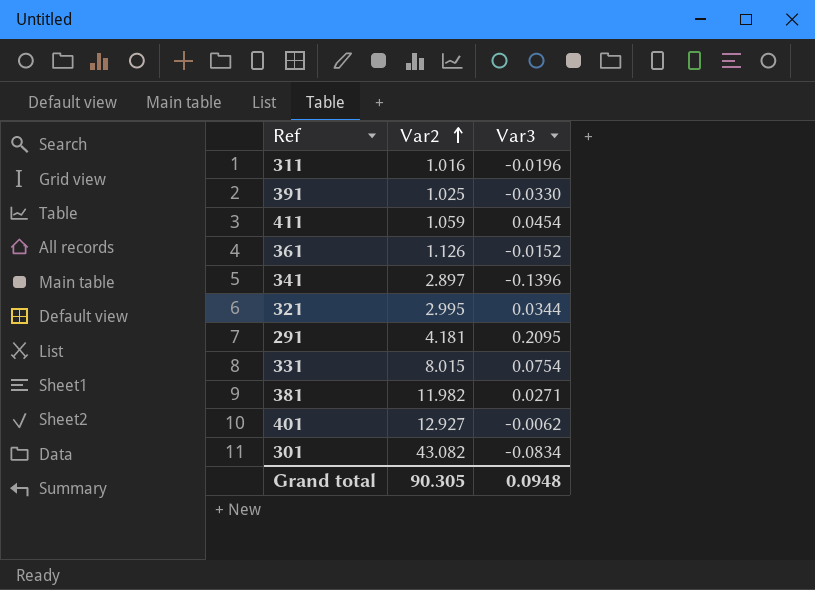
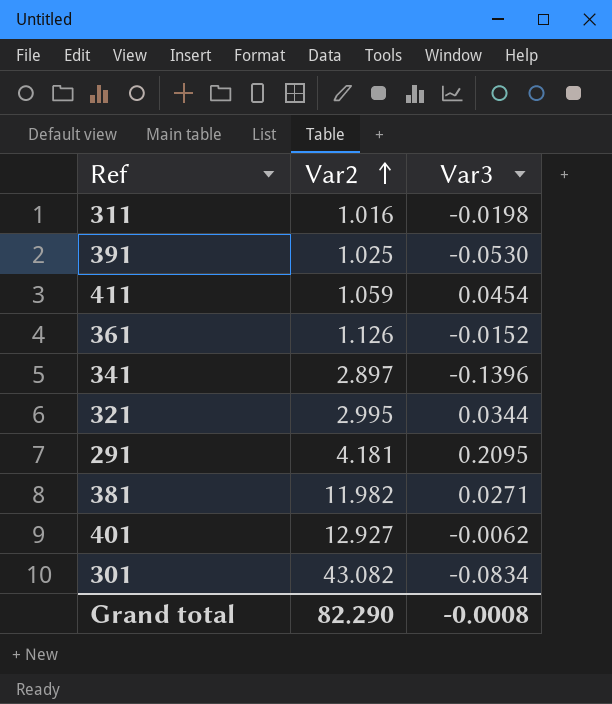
row 331: 8.015 | 0.0754 -> none
311 | Var3: -0.0196 -> -0.0198
391 | Var3: -0.0330 -> -0.0530
Grand total | Var2: 90.305 -> 82.290
Grand total | Var3: 0.0948 -> -0.0008

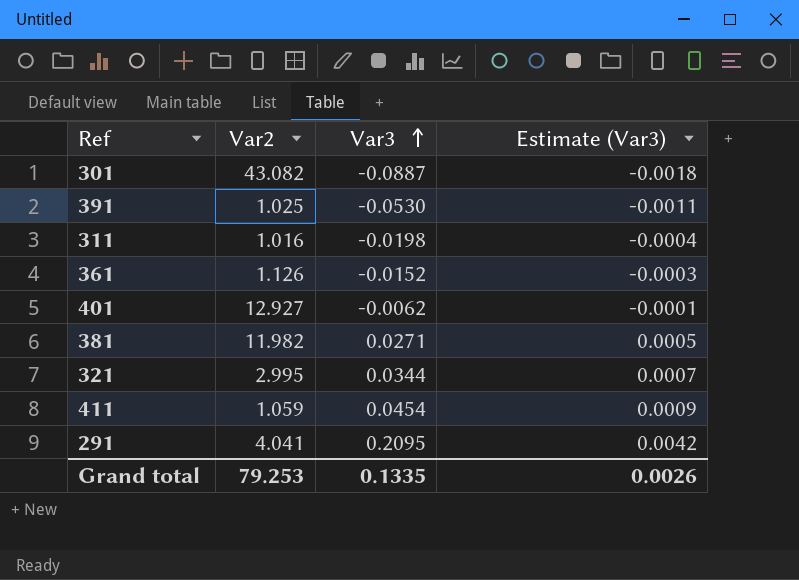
row order: Var2 ascending -> Var3 ascending
column Estimate (Var3) | formula: none -> [Var3] * 0.02
row 341: 2.897 | -0.1396 -> none
301 | Var3: -0.0834 -> -0.0887
291 | Var2: 4.181 -> 4.041
Grand total | Var2: 82.290 -> 79.253
Grand total | Var3: -0.0008 -> 0.1335

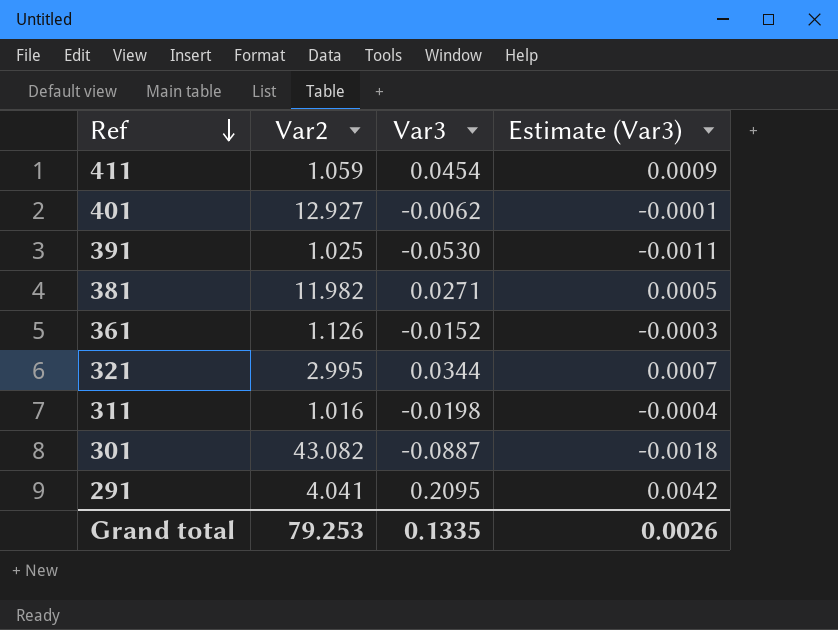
row order: Var3 ascending -> Ref descending

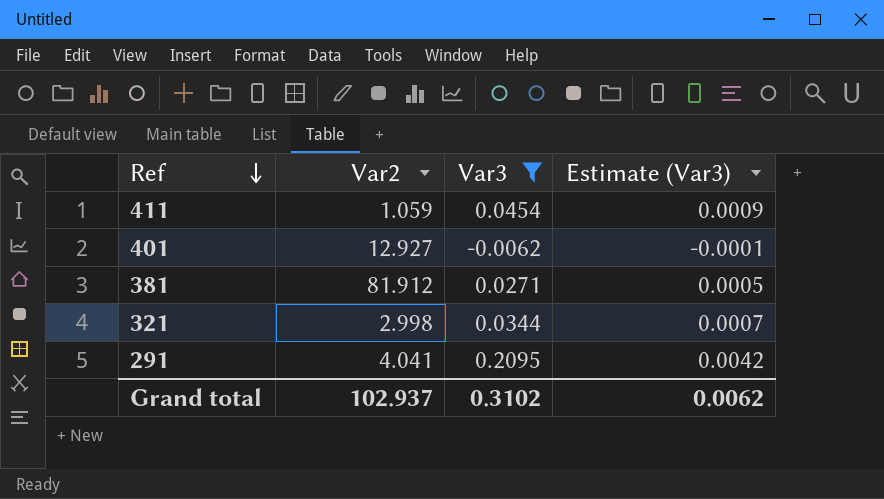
filter: none -> Var3 >= -0.0062
381 | Var2: 11.982 -> 81.912
321 | Var2: 2.995 -> 2.998
Grand total | Var2: 79.253 -> 102.937
Grand total | Var3: 0.1335 -> 0.3102
Grand total | Estimate (Var3): 0.0026 -> 0.0062

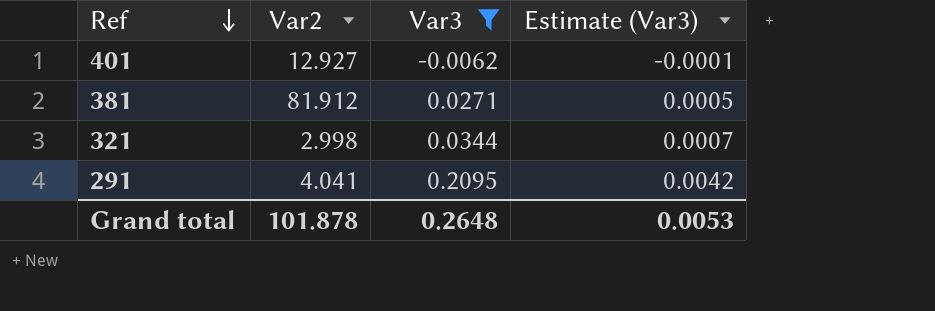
row 411: 1.059 | 0.0454 | 0.0009 -> none
Grand total | Var2: 102.937 -> 101.878
Grand total | Var3: 0.3102 -> 0.2648
Grand total | Estimate (Var3): 0.0062 -> 0.0053

